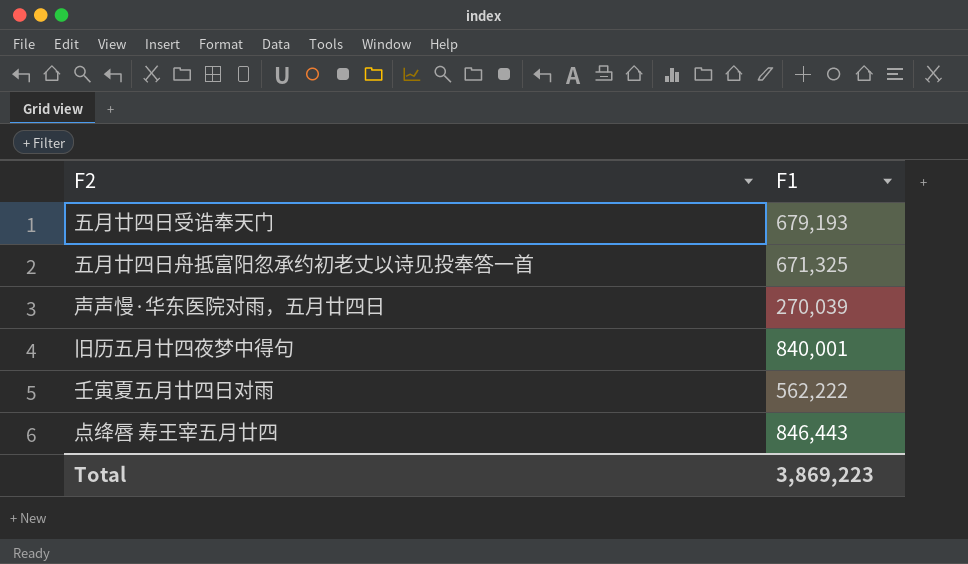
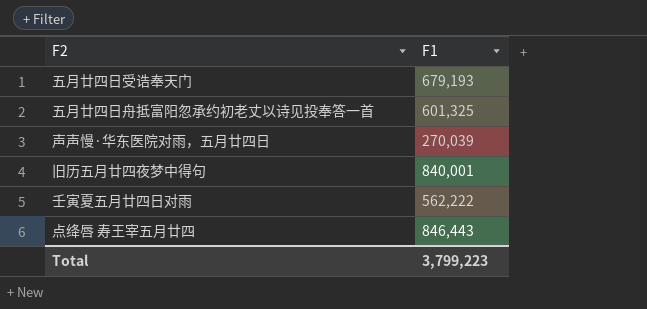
五月廿四日舟抵富阳忽承约初老丈以诗见投奉答一首 | F1: 671,325 -> 601,325
Total | F1: 3,869,223 -> 3,799,223

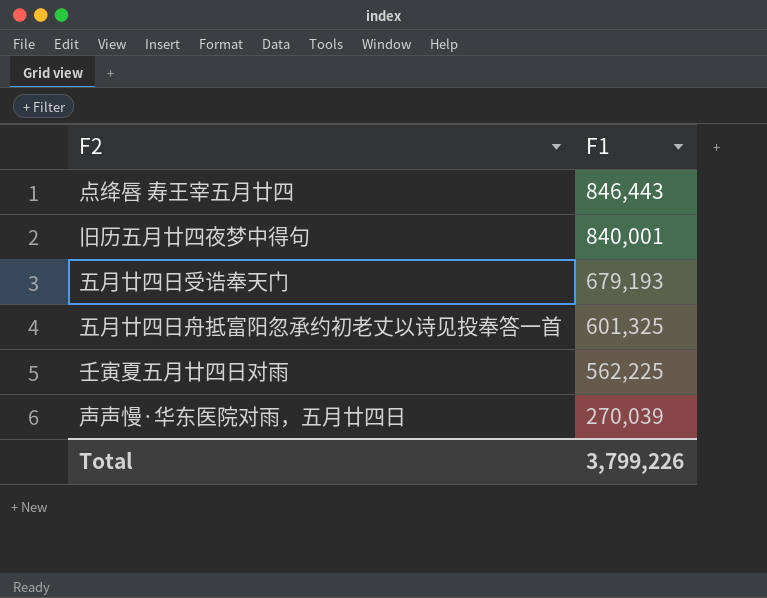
row order: none -> F1 descending
壬寅夏五月廿四日对雨 | F1: 562,222 -> 562,225
Total | F1: 3,799,223 -> 3,799,226

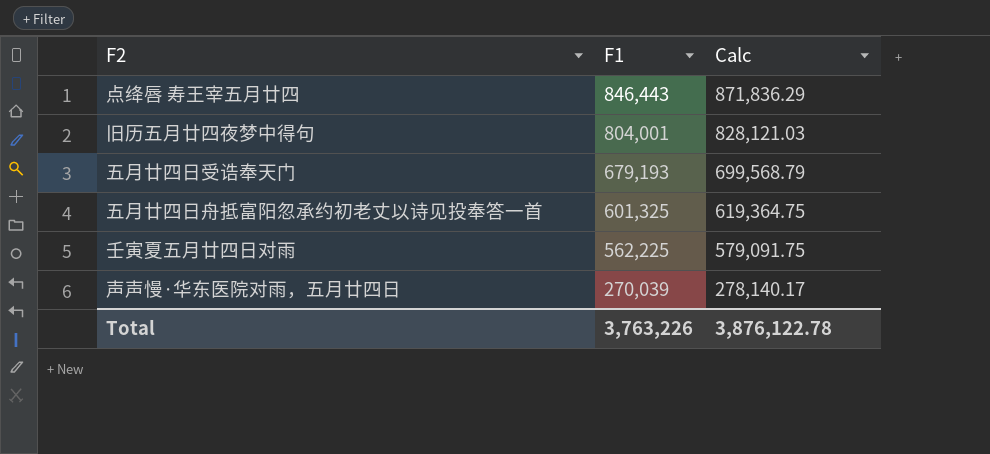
column Calc | formula: none -> [F1] * 1.03
旧历五月廿四夜梦中得句 | F1: 840,001 -> 804,001
Total | F1: 3,799,226 -> 3,763,226

